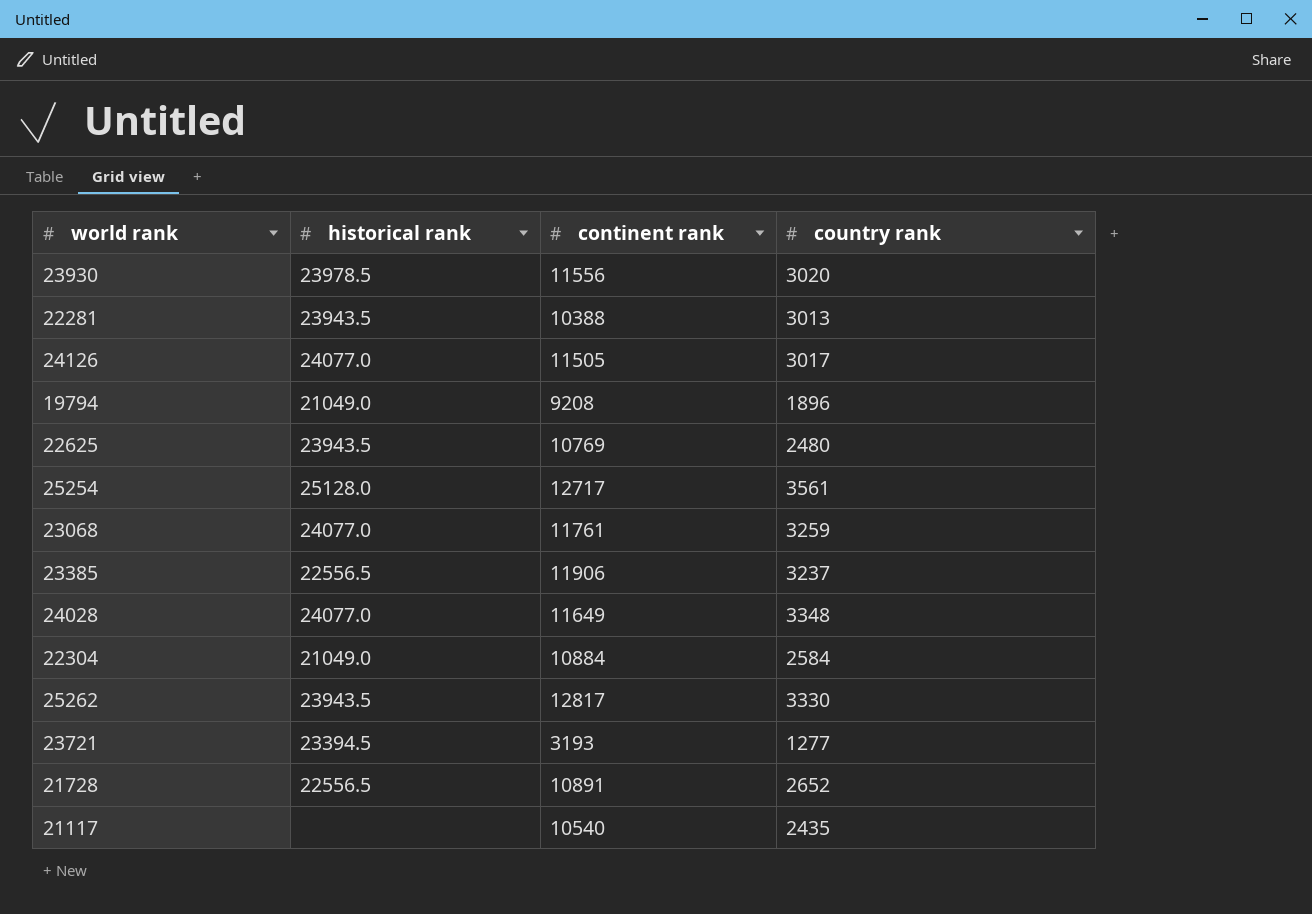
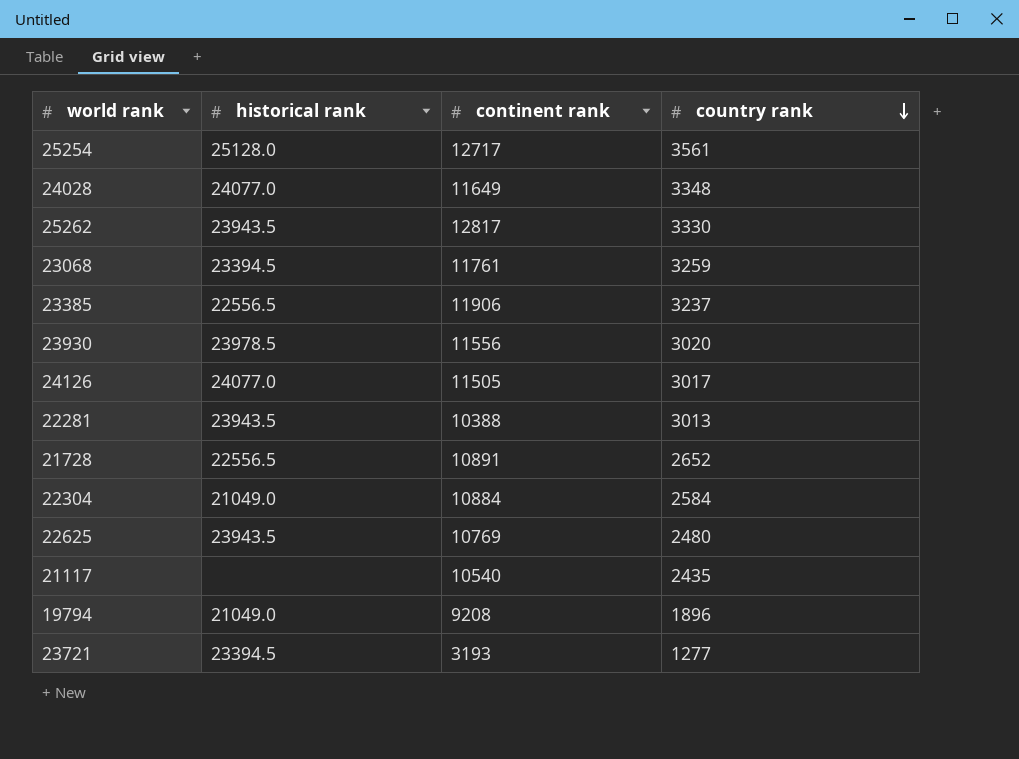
row order: none -> country rank descending
23068 | historical rank: 24077.0 -> 23394.5

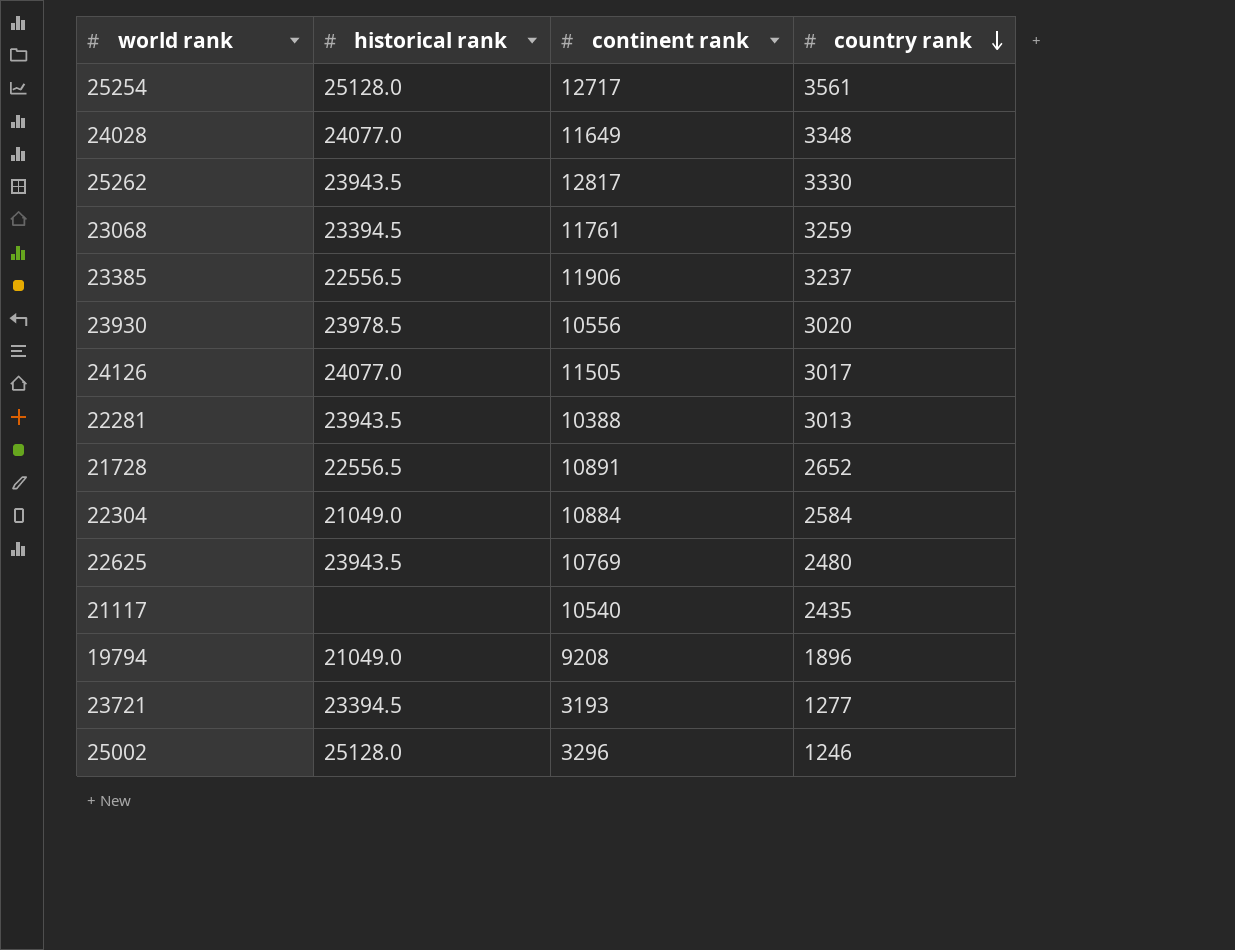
23930 | continent rank: 11556 -> 10556
row 25002: none -> 25128.0 | 3296 | 1246

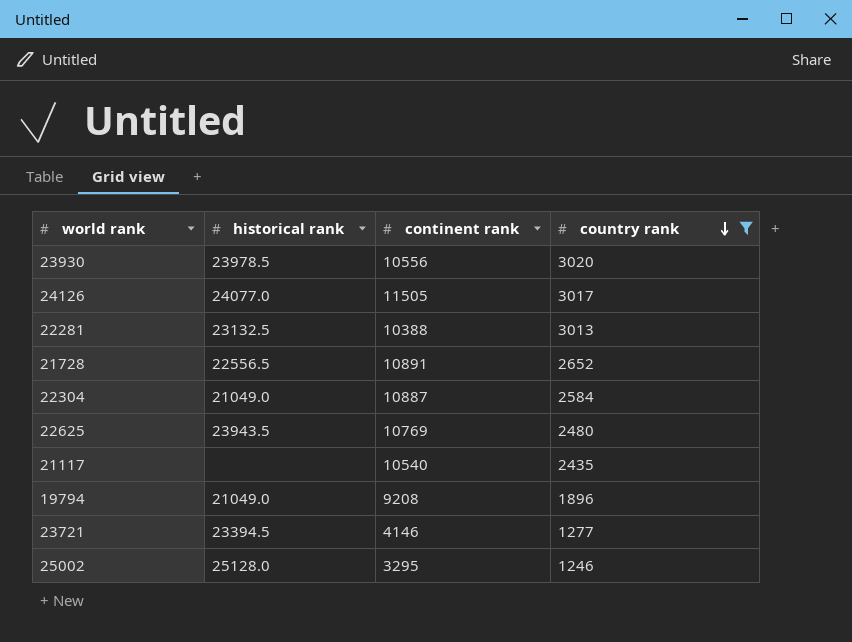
filter: none -> country rank <= 3020
22281 | historical rank: 23943.5 -> 23132.5
22304 | continent rank: 10884 -> 10887
23721 | continent rank: 3193 -> 4146
25002 | continent rank: 3296 -> 3295

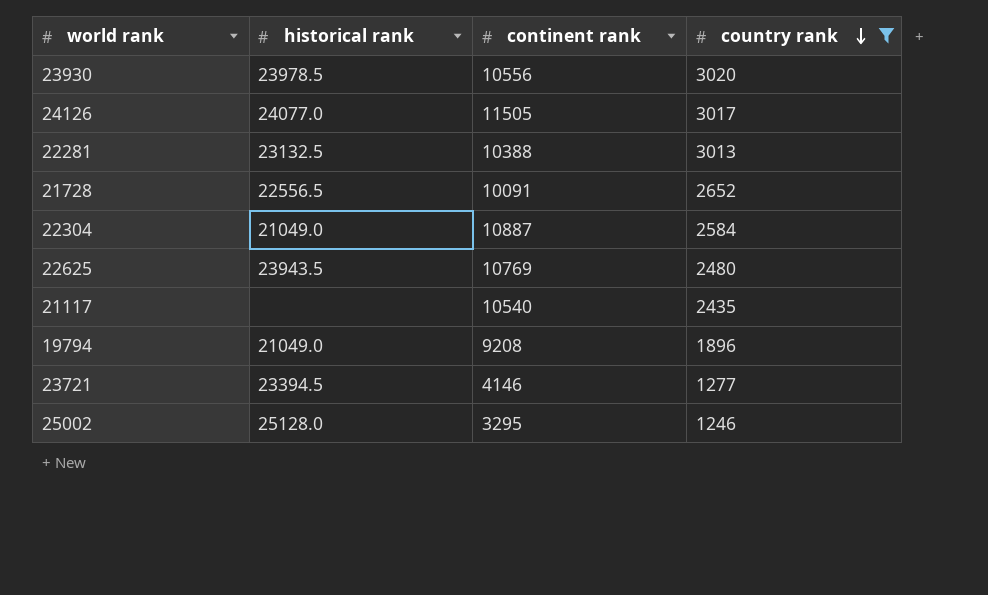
21728 | continent rank: 10891 -> 10091

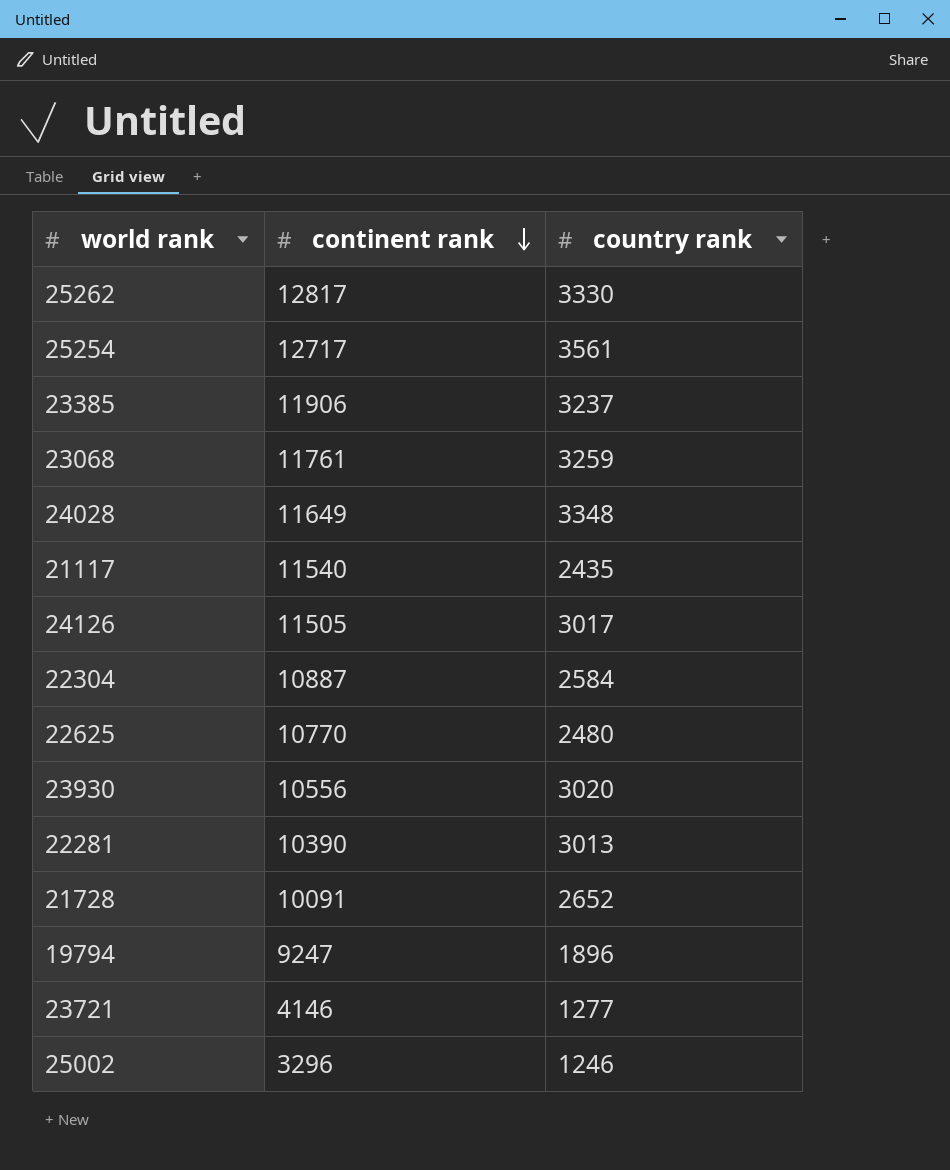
filter: country rank <= 3020 -> none
row order: country rank descending -> continent rank descending
column historical rank | position: 2 -> none
21117 | continent rank: 10540 -> 11540
22625 | continent rank: 10769 -> 10770
22281 | continent rank: 10388 -> 10390
19794 | continent rank: 9208 -> 9247
25002 | continent rank: 3295 -> 3296

